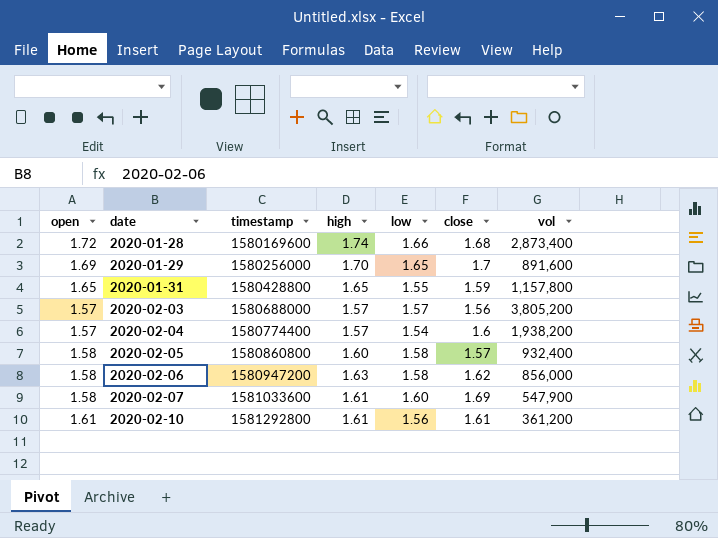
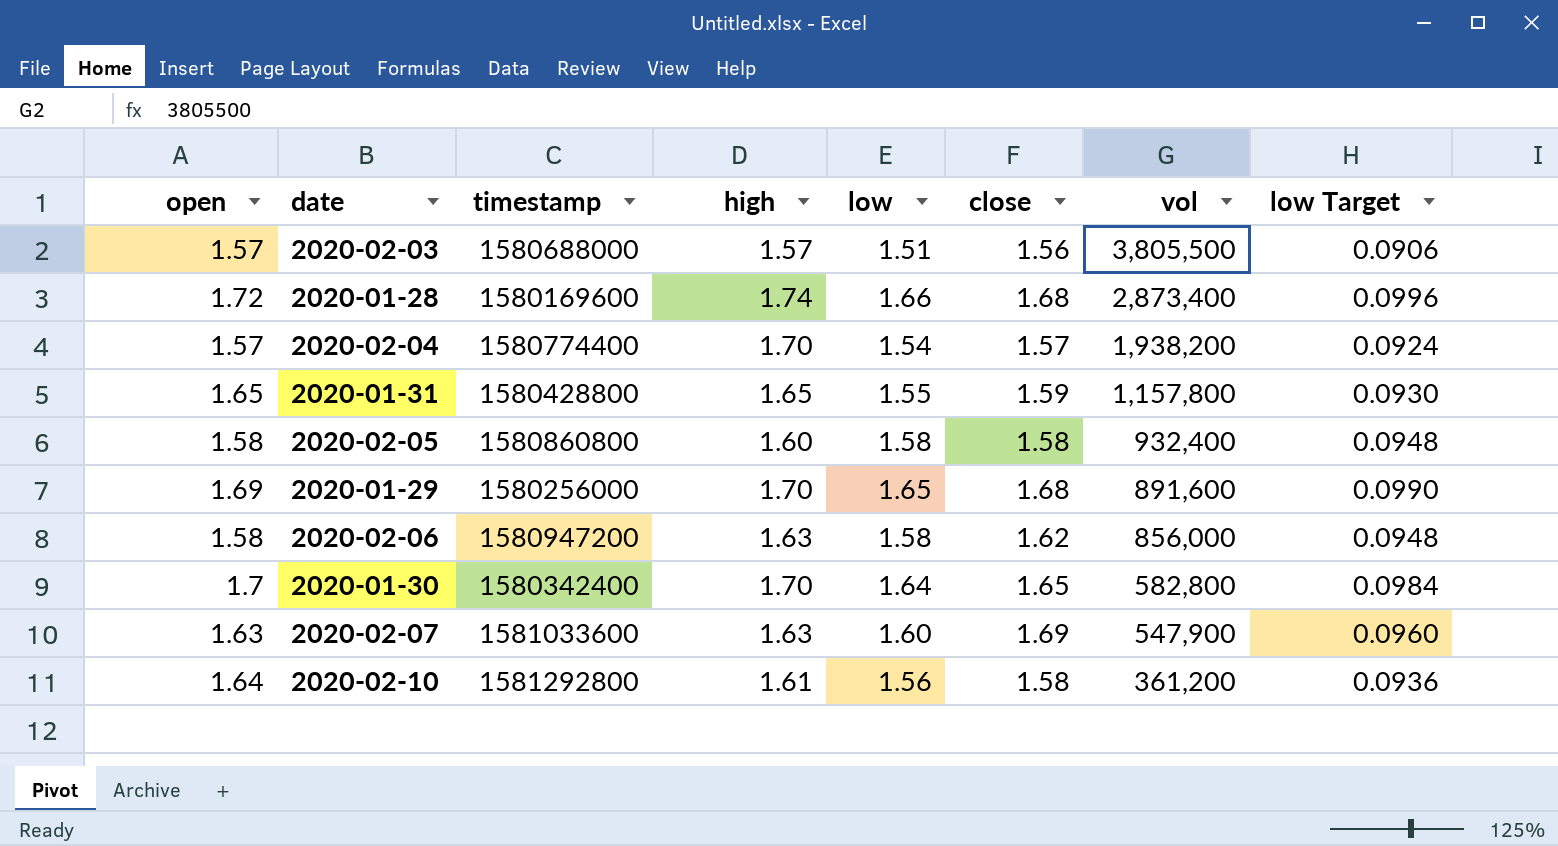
row order: date ascending -> vol descending
column low Target | formula: none -> [low] * 0.06
2020-02-03 | low: 1.57 -> 1.51
2020-02-03 | vol: 3,805,200 -> 3,805,500
2020-02-04 | high: 1.57 -> 1.70
2020-02-04 | close: 1.6 -> 1.57
2020-02-05 | close: 1.57 -> 1.58
2020-01-29 | close: 1.7 -> 1.68
row 2020-01-30: none -> 1.7 | 1580342400 | 1.70 | 1.64 | 1.65 | 582,800 | 0.0984
2020-02-07 | open: 1.58 -> 1.63
2020-02-07 | high: 1.61 -> 1.63
2020-02-10 | open: 1.61 -> 1.64
2020-02-10 | close: 1.61 -> 1.58

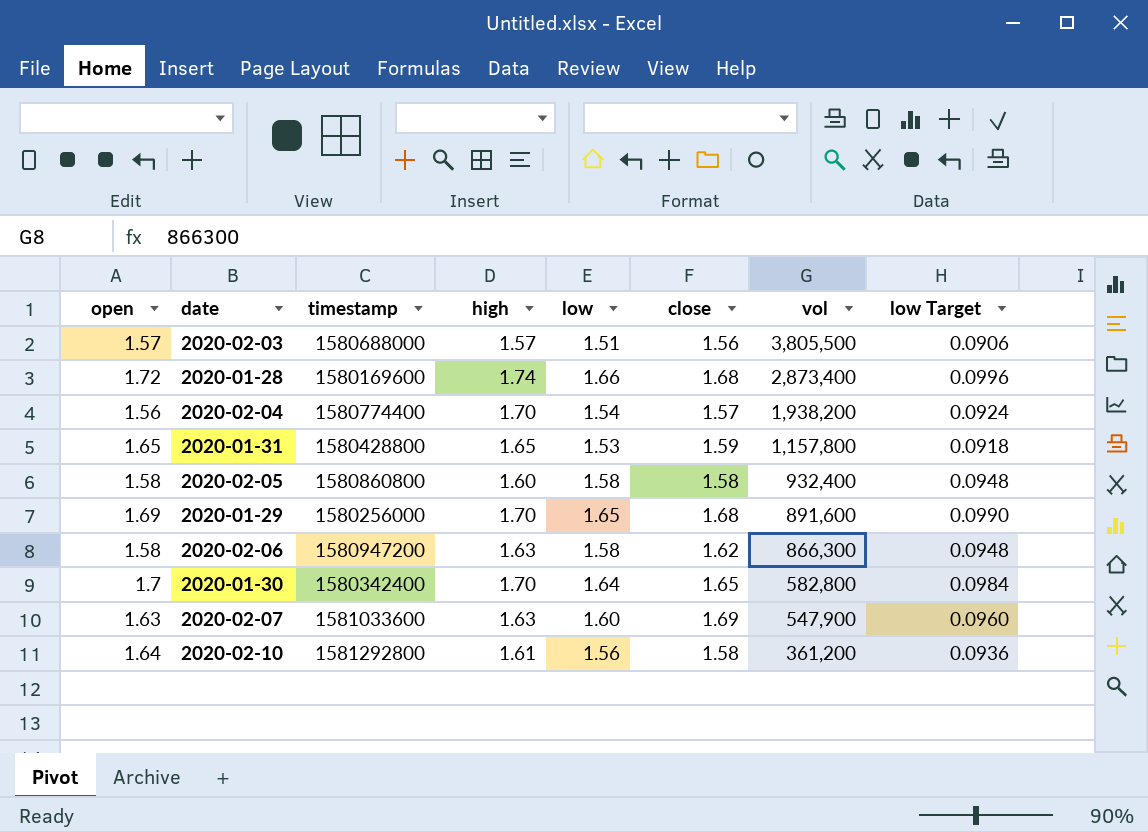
2020-02-04 | open: 1.57 -> 1.56
2020-01-31 | low: 1.55 -> 1.53
2020-01-31 | low Target: 0.0930 -> 0.0918
2020-02-06 | vol: 856,000 -> 866,300

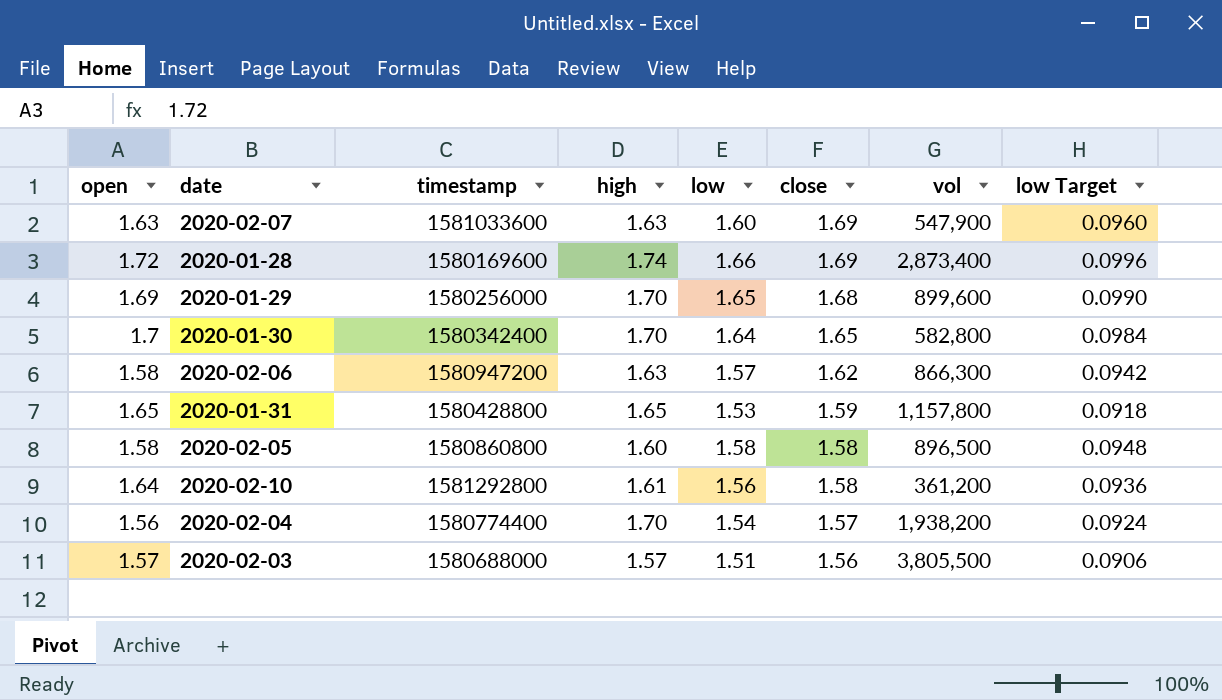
row order: vol descending -> close descending
2020-01-28 | close: 1.68 -> 1.69
2020-01-29 | vol: 891,600 -> 899,600
2020-02-06 | low: 1.58 -> 1.57
2020-02-06 | low Target: 0.0948 -> 0.0942
2020-02-05 | vol: 932,400 -> 896,500

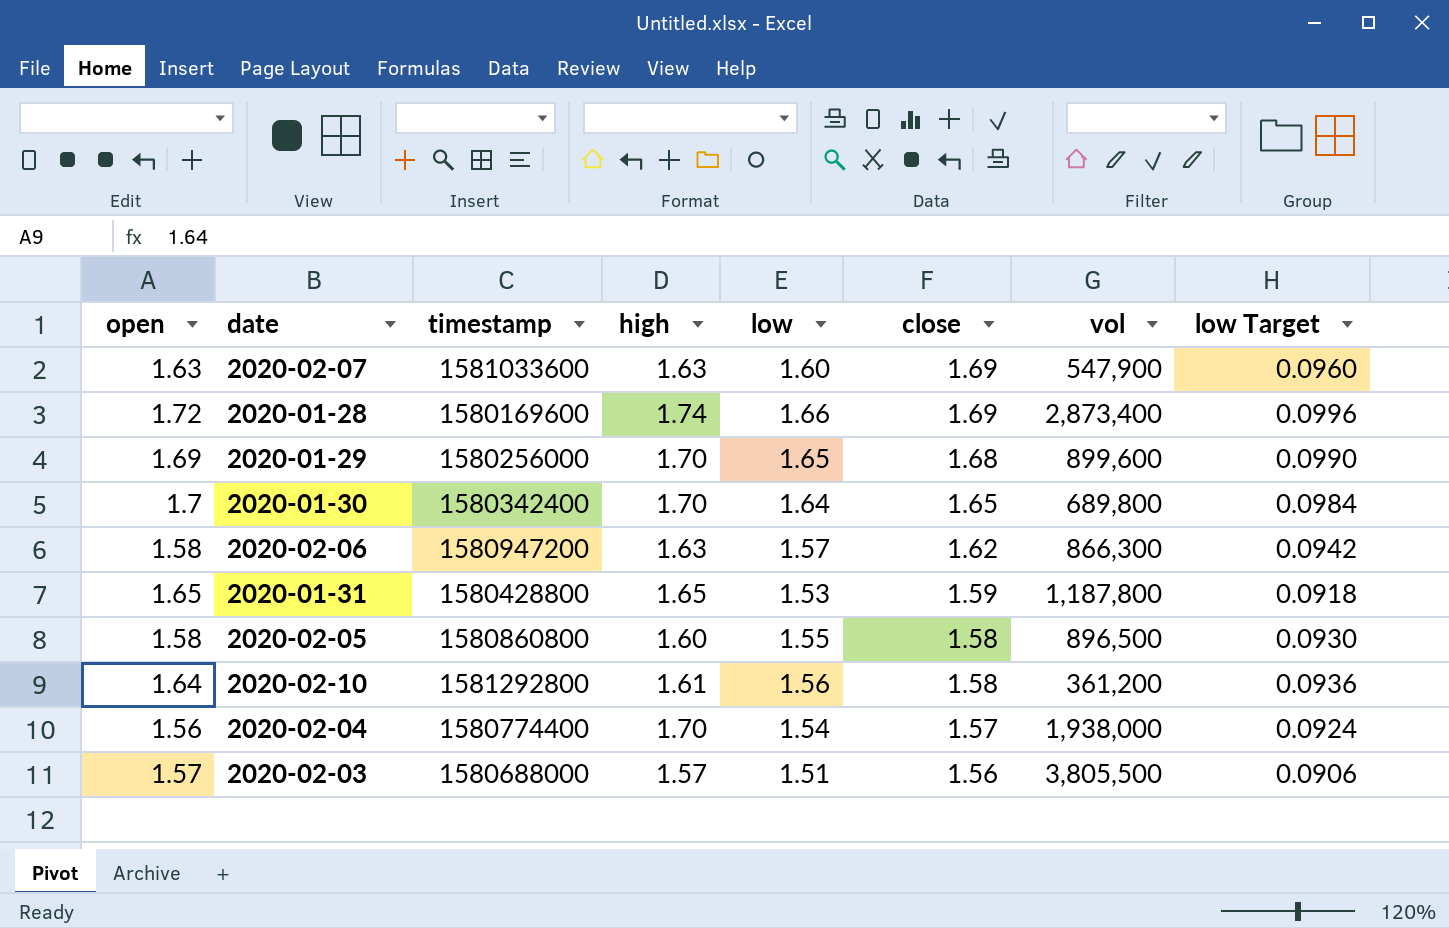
2020-01-30 | vol: 582,800 -> 689,800
2020-01-31 | vol: 1,157,800 -> 1,187,800
2020-02-05 | low: 1.58 -> 1.55
2020-02-05 | low Target: 0.0948 -> 0.0930
2020-02-04 | vol: 1,938,200 -> 1,938,000

